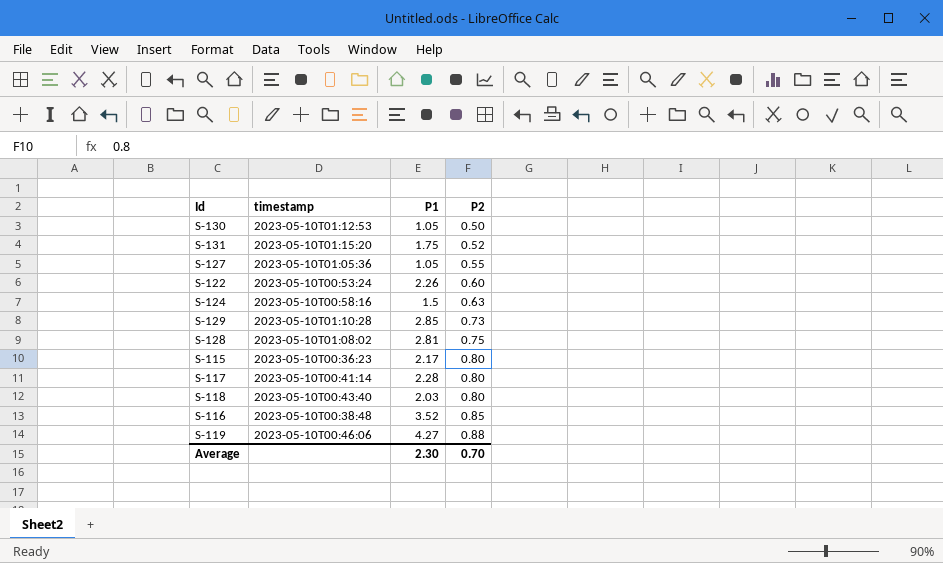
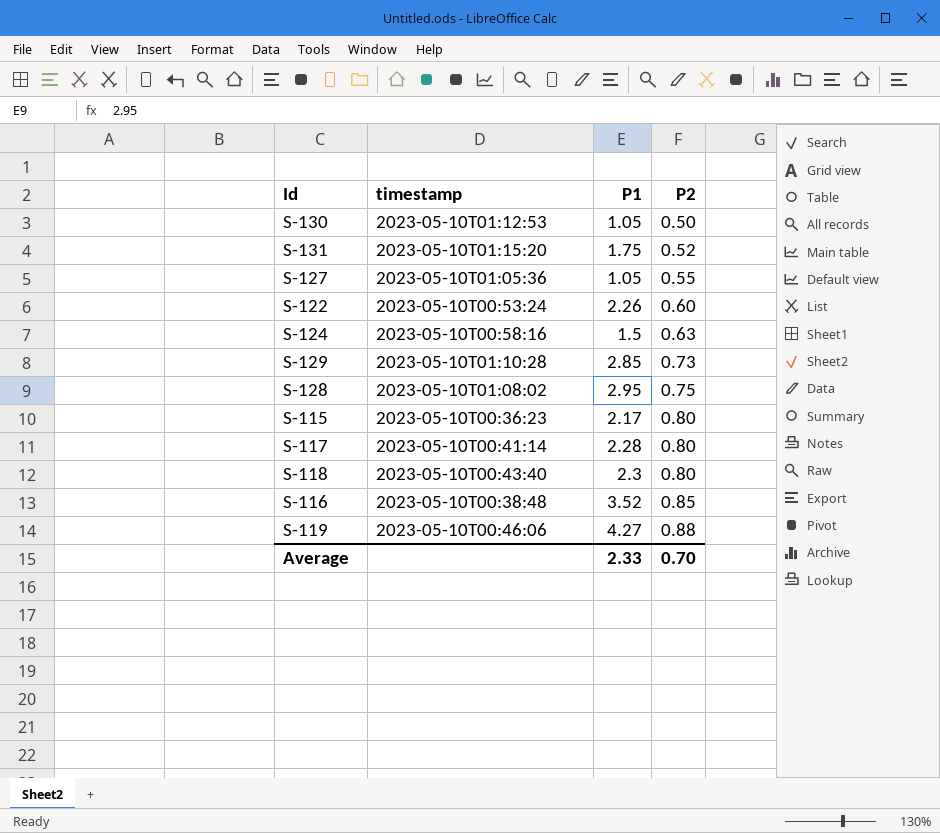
S-128 | P1: 2.81 -> 2.95
S-118 | P1: 2.03 -> 2.3
Average | P1: 2.30 -> 2.33

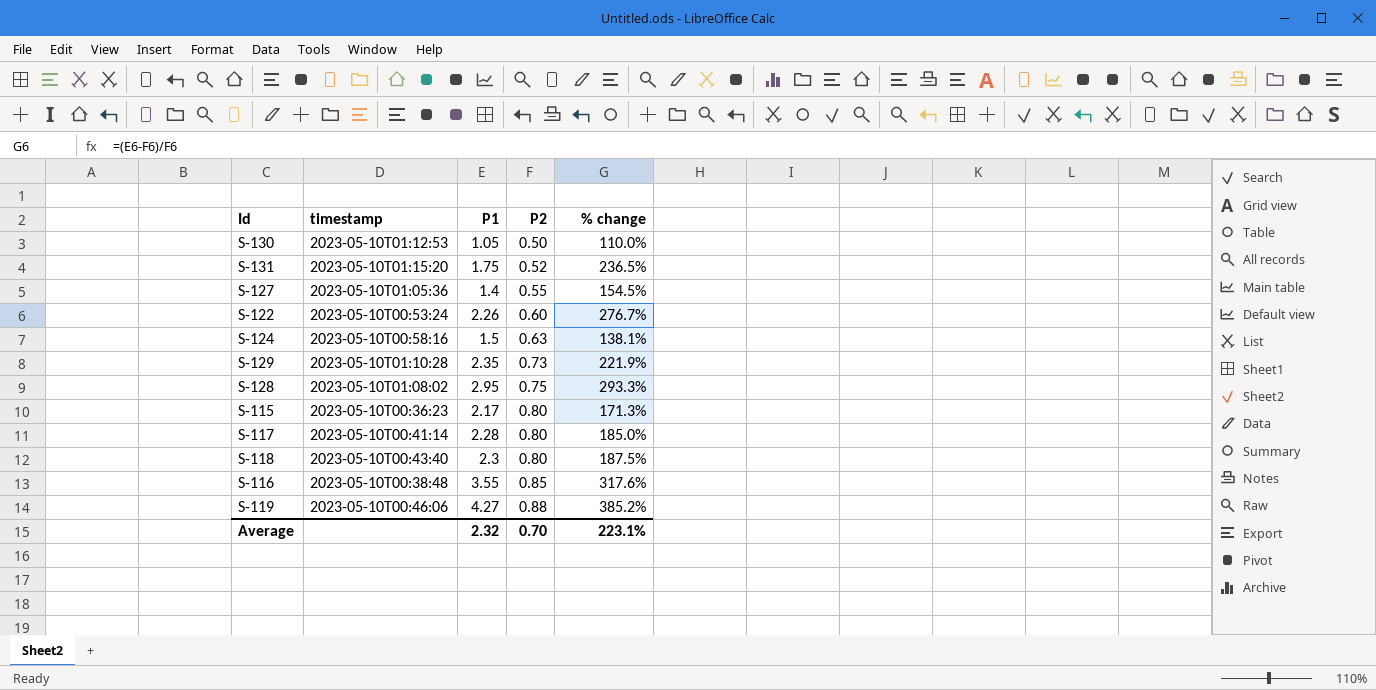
column % change | formula: none -> ([P1] - [P2]) / [P2]
S-127 | P1: 1.05 -> 1.4
S-129 | P1: 2.85 -> 2.35
S-116 | P1: 3.52 -> 3.55
Average | P1: 2.33 -> 2.32

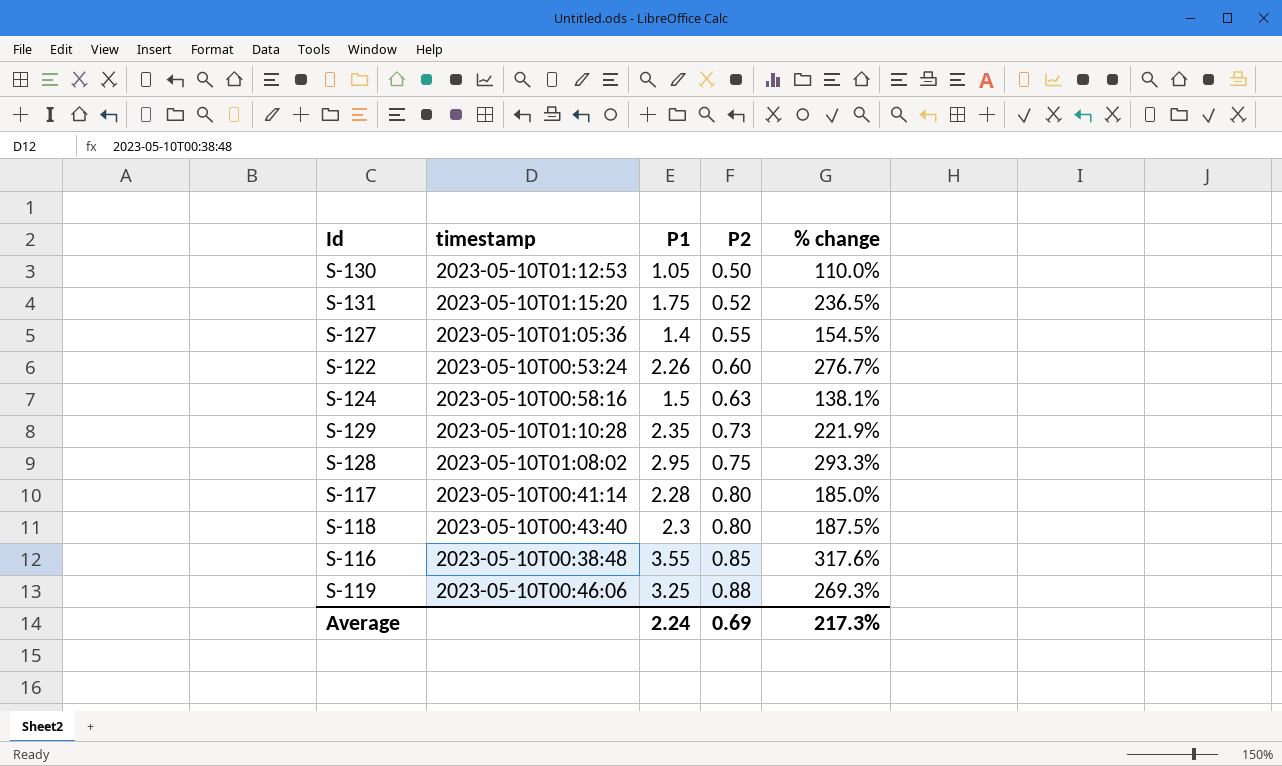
row S-115: 2023-05-10T00:36:23 | 2.17 | 0.80 | 171.3% -> none
S-119 | P1: 4.27 -> 3.25
S-119 | % change: 385.2% -> 269.3%
Average | P1: 2.32 -> 2.24
Average | P2: 0.70 -> 0.69
Average | % change: 223.1% -> 217.3%

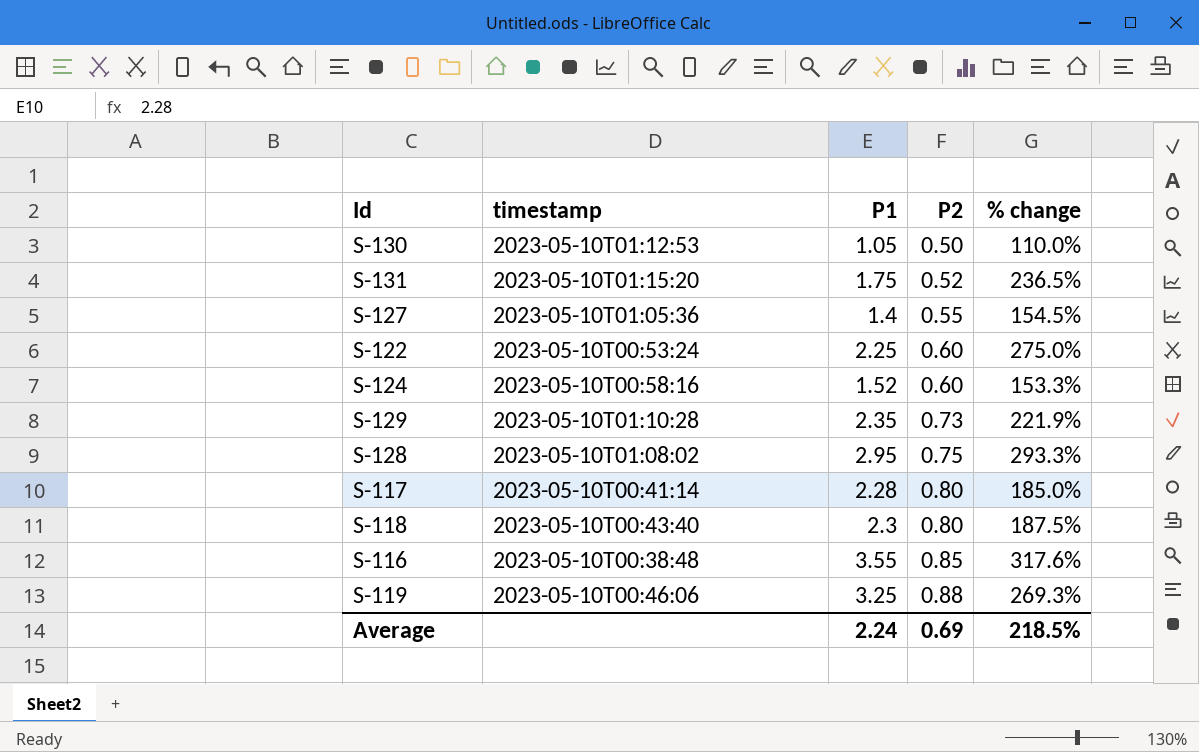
S-122 | P1: 2.26 -> 2.25
S-122 | % change: 276.7% -> 275.0%
S-124 | P1: 1.5 -> 1.52
S-124 | P2: 0.63 -> 0.60
S-124 | % change: 138.1% -> 153.3%
Average | % change: 217.3% -> 218.5%

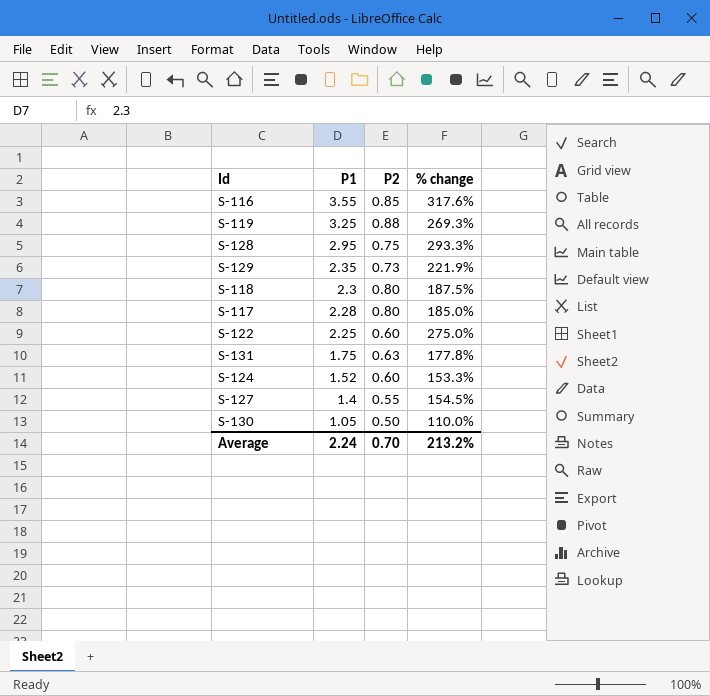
row order: P2 ascending -> P1 descending
column timestamp | position: 2 -> none
S-131 | P2: 0.52 -> 0.63
S-131 | % change: 236.5% -> 177.8%
Average | P2: 0.69 -> 0.70
Average | % change: 218.5% -> 213.2%

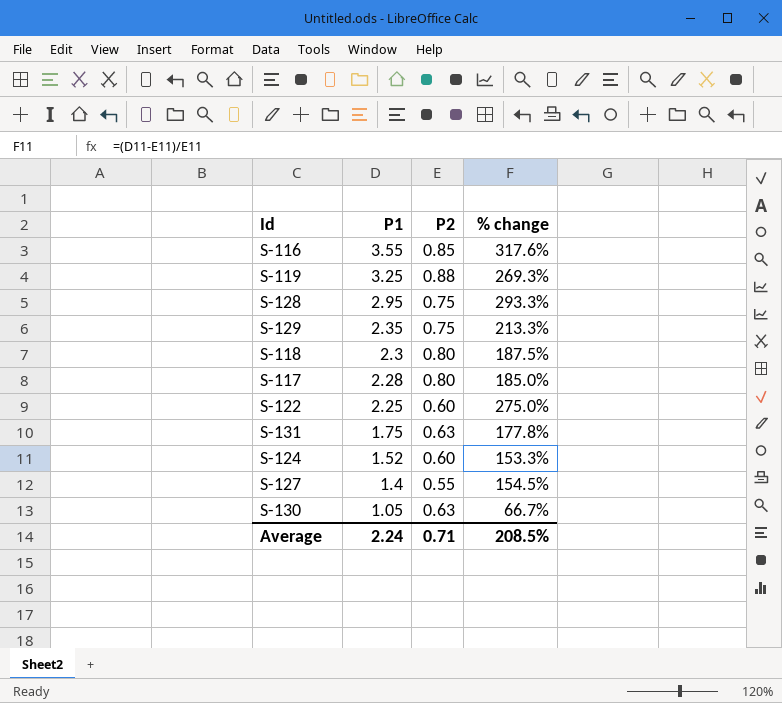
S-129 | P2: 0.73 -> 0.75
S-129 | % change: 221.9% -> 213.3%
S-130 | P2: 0.50 -> 0.63
S-130 | % change: 110.0% -> 66.7%
Average | P2: 0.70 -> 0.71
Average | % change: 213.2% -> 208.5%

